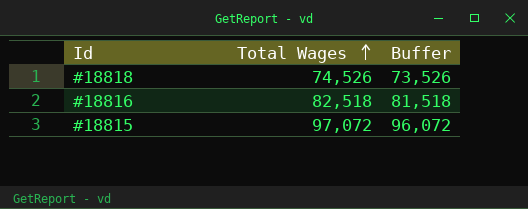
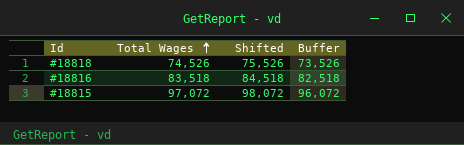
column Shifted | formula: none -> [Total Wages] + 1000
#18816 | Total Wages: 82,518 -> 83,518
#18816 | Buffer: 81,518 -> 82,518

